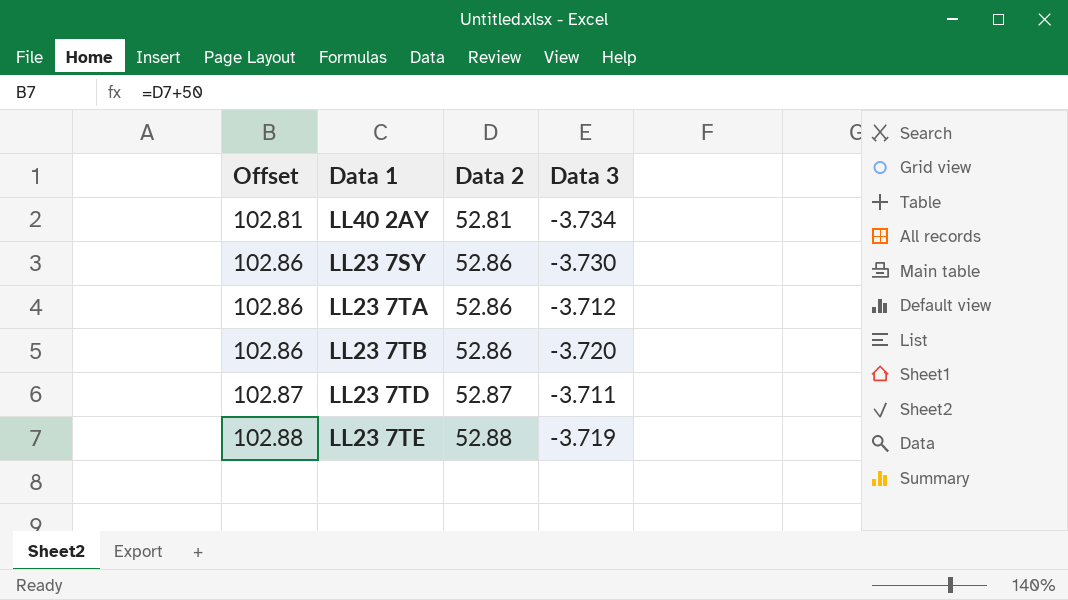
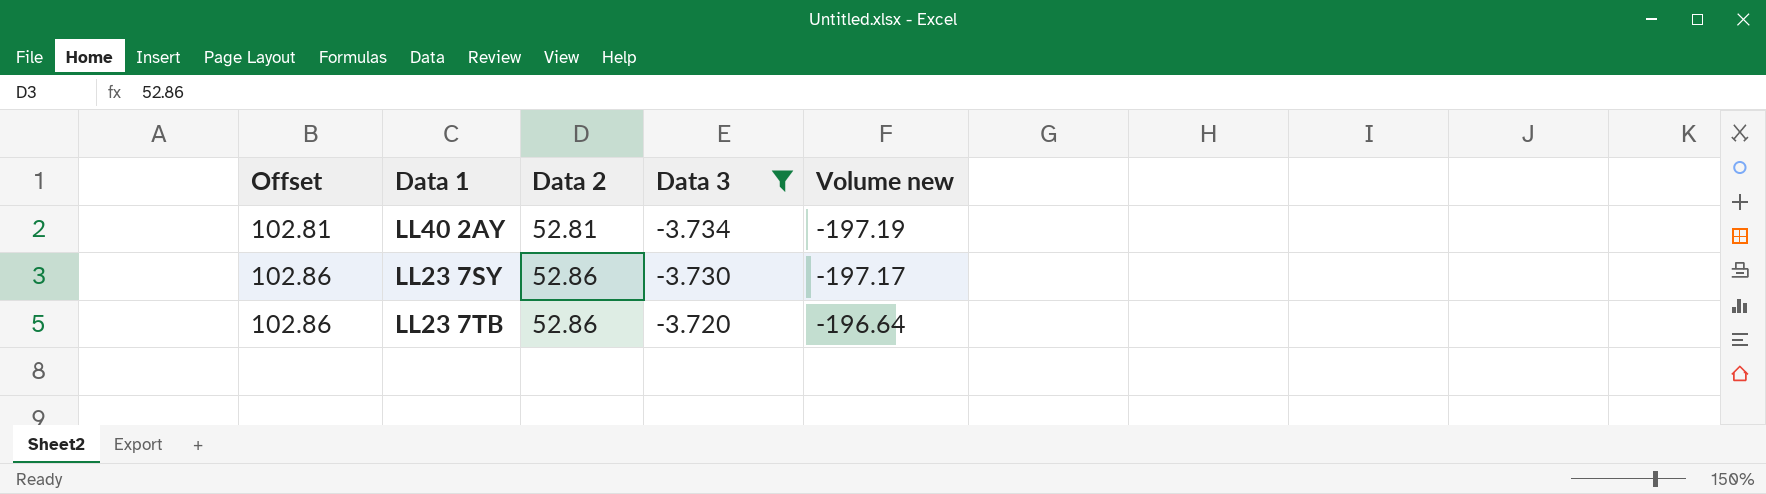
filter: none -> Data 3 <= -3.720
column Volume new | formula: none -> [Data 2] * [Data 3]

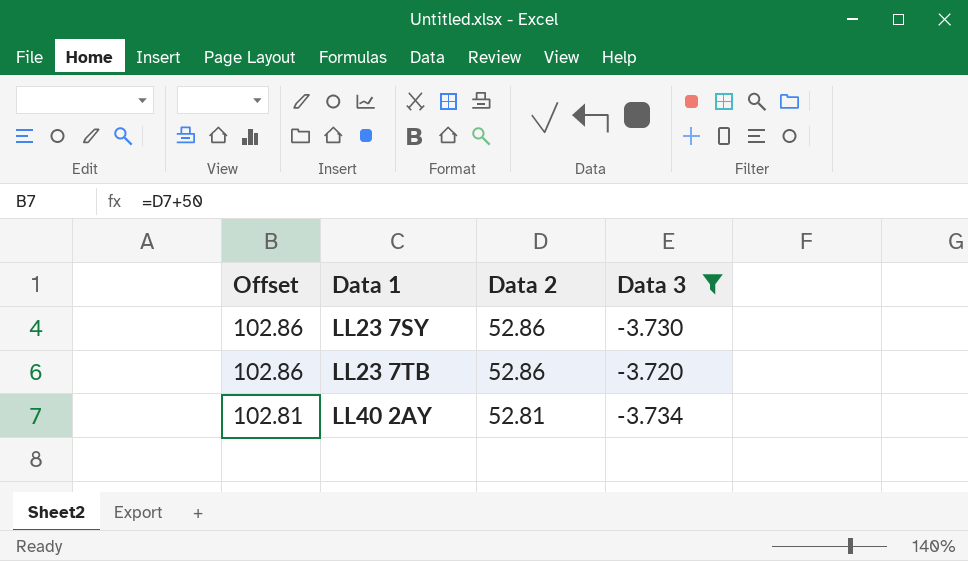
row order: Offset ascending -> Offset descending
column Volume new | formula: [Data 2] * [Data 3] -> none

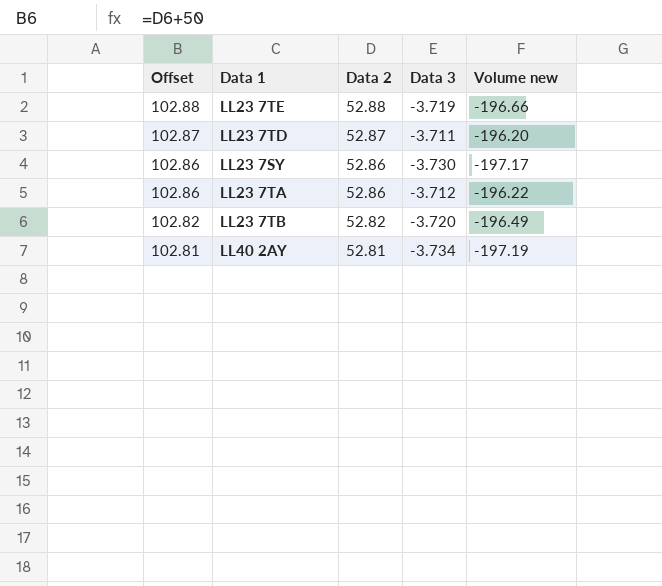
filter: Data 3 <= -3.720 -> none
column Volume new | formula: none -> [Data 2] * [Data 3]
LL23 7TB | Offset: 102.86 -> 102.82
LL23 7TB | Data 2: 52.86 -> 52.82

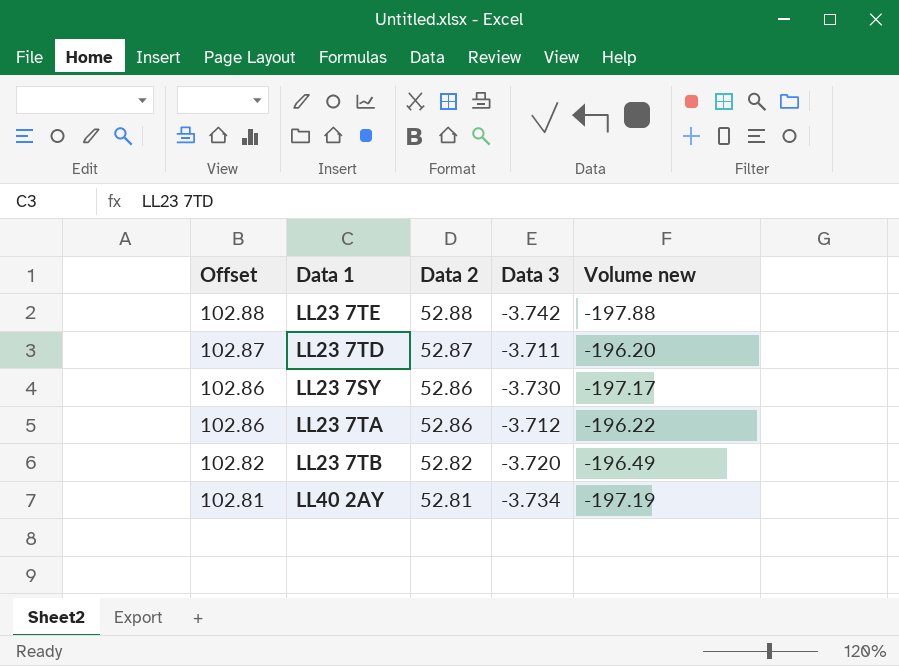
LL23 7TE | Data 3: -3.719 -> -3.742
LL23 7TE | Volume new: -196.66 -> -197.88

